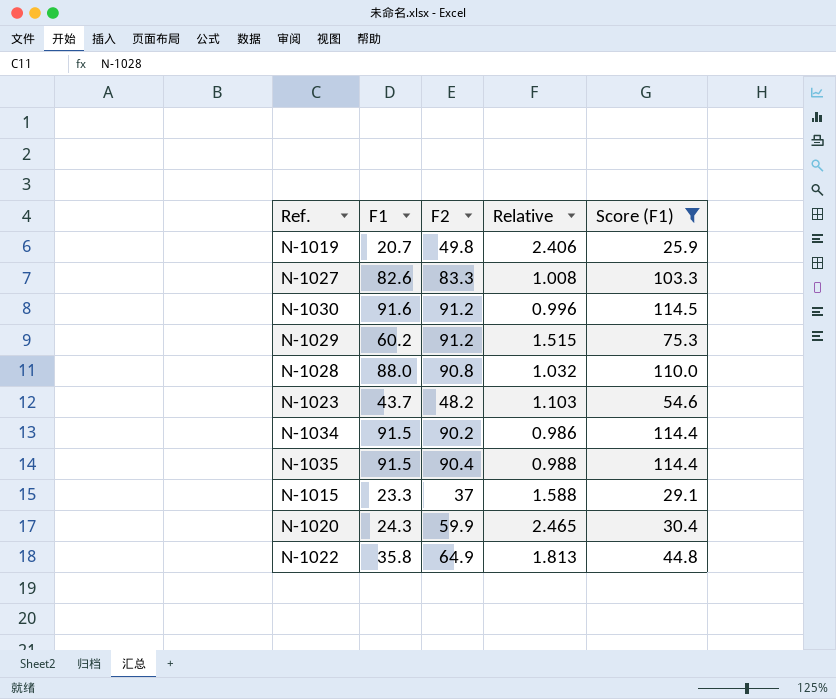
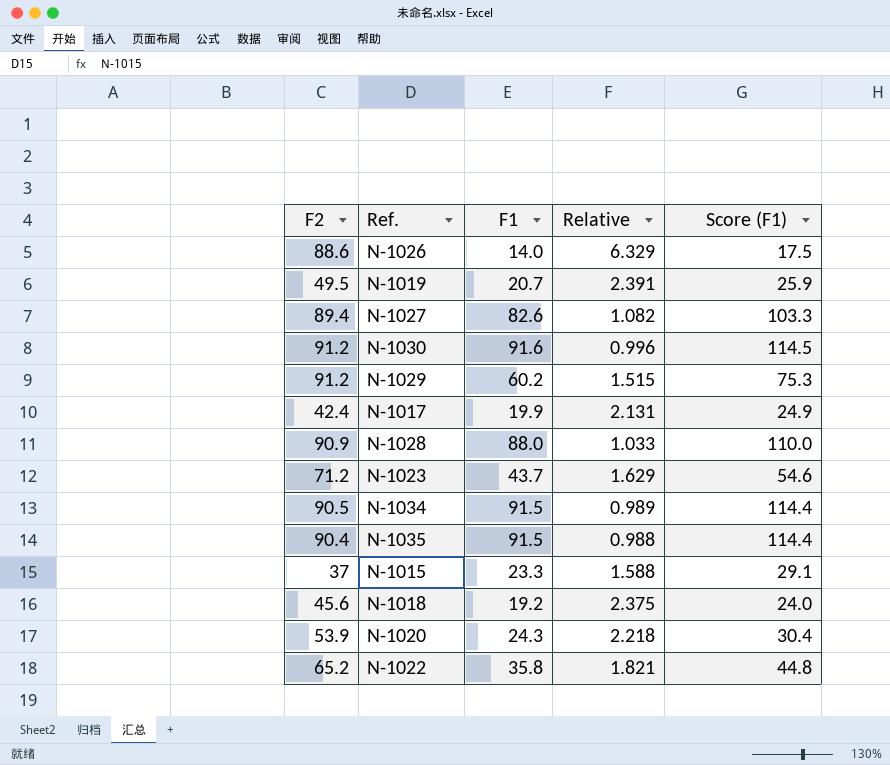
filter: Score (F1) >= 25.9 -> none
column F2 | position: 3 -> 1
N-1019 | F2: 49.8 -> 49.5
N-1019 | Relative: 2.406 -> 2.391
N-1027 | F2: 83.3 -> 89.4
N-1027 | Relative: 1.008 -> 1.082
N-1028 | F2: 90.8 -> 90.9
N-1028 | Relative: 1.032 -> 1.033
N-1023 | F2: 48.2 -> 71.2
N-1023 | Relative: 1.103 -> 1.629
N-1034 | F2: 90.2 -> 90.5
N-1034 | Relative: 0.986 -> 0.989
N-1020 | F2: 59.9 -> 53.9
N-1020 | Relative: 2.465 -> 2.218
N-1022 | F2: 64.9 -> 65.2
N-1022 | Relative: 1.813 -> 1.821

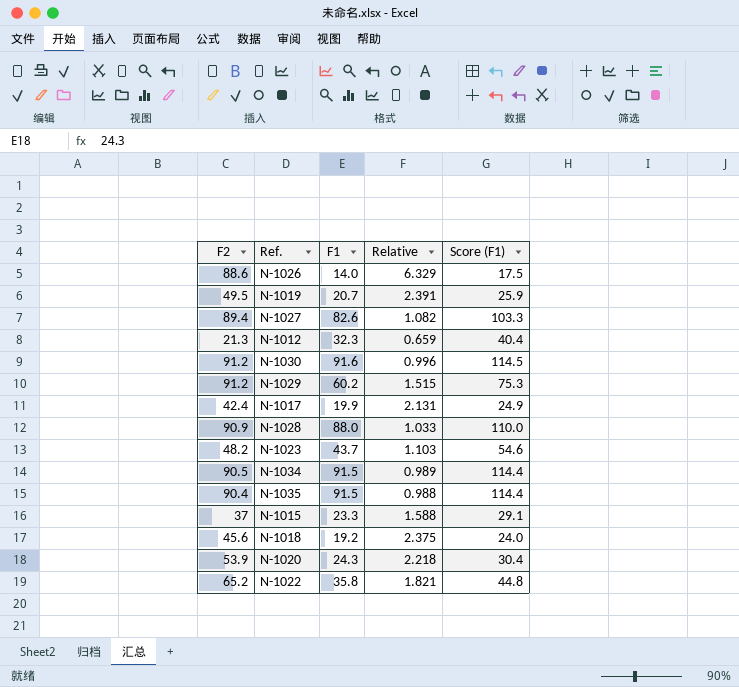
row N-1012: none -> 21.3 | 32.3 | 0.659 | 40.4
N-1023 | F2: 71.2 -> 48.2
N-1023 | Relative: 1.629 -> 1.103

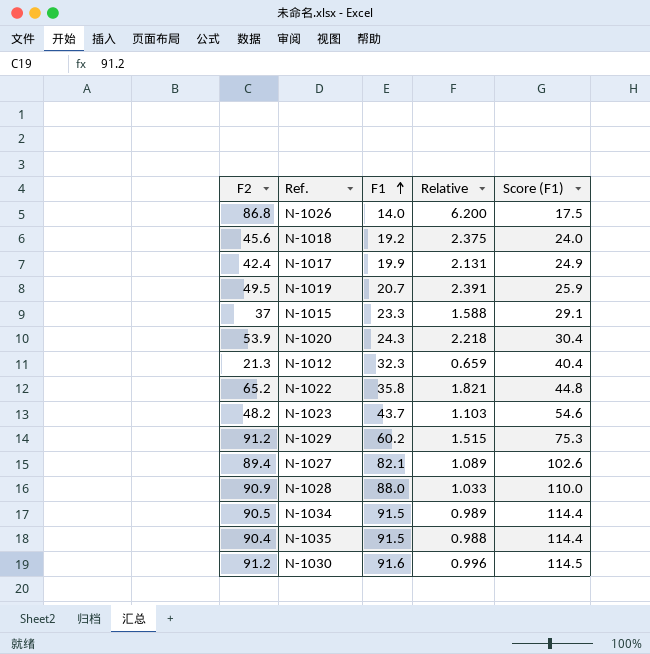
row order: none -> F1 ascending
N-1026 | F2: 88.6 -> 86.8
N-1026 | Relative: 6.329 -> 6.200
N-1027 | F1: 82.6 -> 82.1
N-1027 | Relative: 1.082 -> 1.089
N-1027 | Score (F1): 103.3 -> 102.6

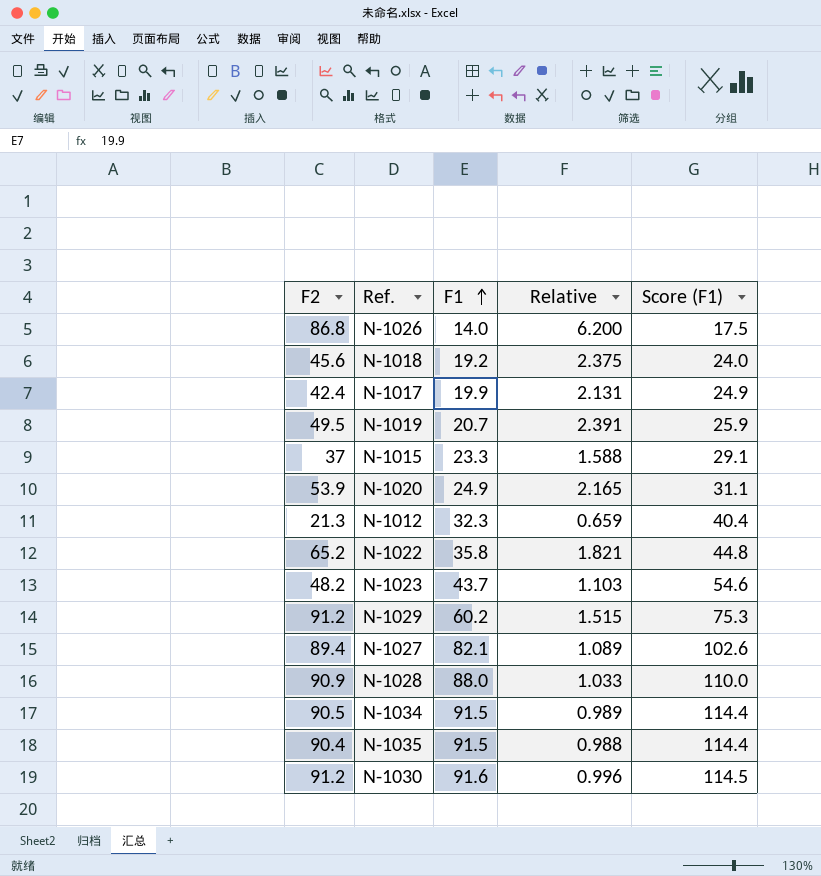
N-1020 | F1: 24.3 -> 24.9
N-1020 | Relative: 2.218 -> 2.165
N-1020 | Score (F1): 30.4 -> 31.1

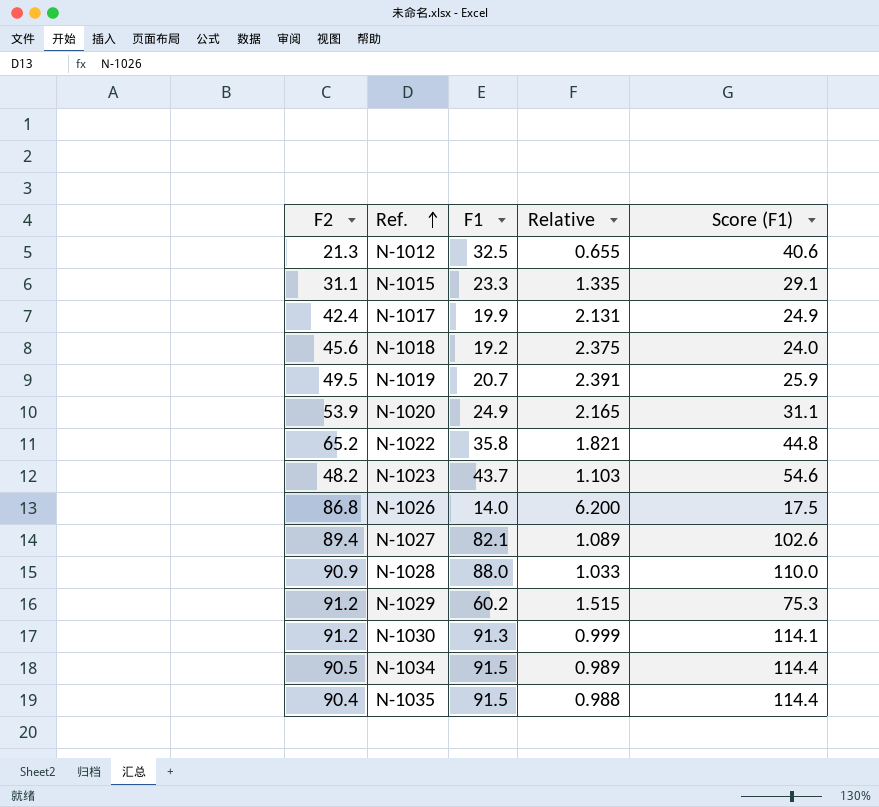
row order: F1 ascending -> Ref. ascending
N-1012 | F1: 32.3 -> 32.5
N-1012 | Relative: 0.659 -> 0.655
N-1012 | Score (F1): 40.4 -> 40.6
N-1015 | F2: 37 -> 31.1
N-1015 | Relative: 1.588 -> 1.335
N-1030 | F1: 91.6 -> 91.3
N-1030 | Relative: 0.996 -> 0.999
N-1030 | Score (F1): 114.5 -> 114.1

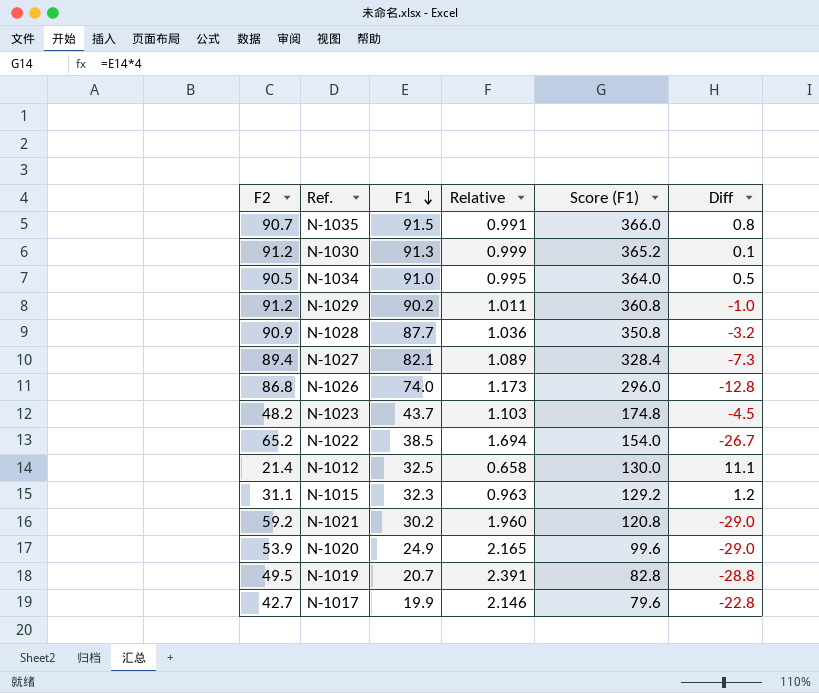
row order: Ref. ascending -> F1 descending
column Score (F1) | formula: [F1] * 1.25 -> [F1] * 4
column Diff | formula: none -> [F1] - [F2]
row N-1018: 45.6 | 19.2 | 2.375 | 24.0 -> none
N-1035 | F2: 90.4 -> 90.7
N-1035 | Relative: 0.988 -> 0.991
N-1034 | F1: 91.5 -> 91.0
N-1034 | Relative: 0.989 -> 0.995
N-1029 | F1: 60.2 -> 90.2
N-1029 | Relative: 1.515 -> 1.011
N-1028 | F1: 88.0 -> 87.7
N-1028 | Relative: 1.033 -> 1.036
N-1026 | F1: 14.0 -> 74.0
N-1026 | Relative: 6.200 -> 1.173
N-1022 | F1: 35.8 -> 38.5
N-1022 | Relative: 1.821 -> 1.694
N-1012 | F2: 21.3 -> 21.4
N-1012 | Relative: 0.655 -> 0.658
N-1015 | F1: 23.3 -> 32.3
N-1015 | Relative: 1.335 -> 0.963
row N-1021: none -> 59.2 | 30.2 | 1.960 | 120.8 | -29.0
N-1017 | F2: 42.4 -> 42.7
N-1017 | Relative: 2.131 -> 2.146

